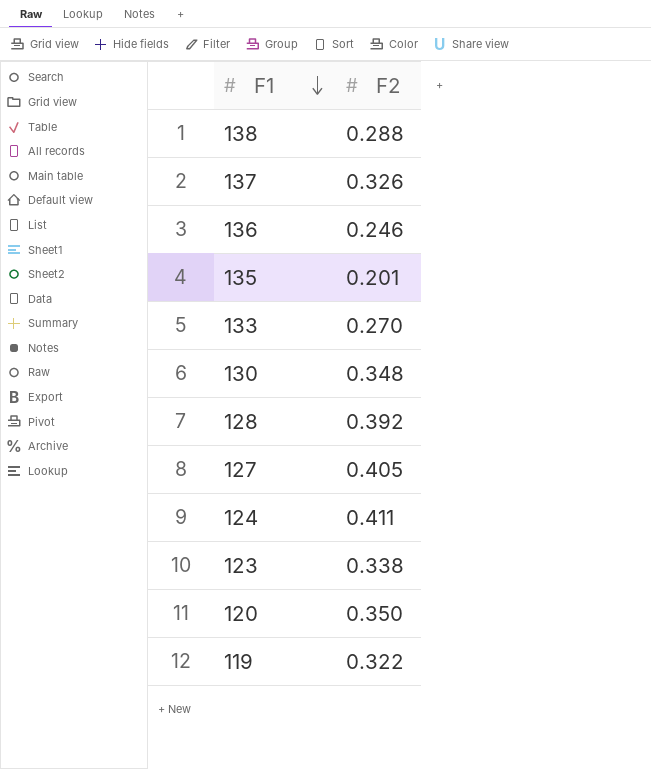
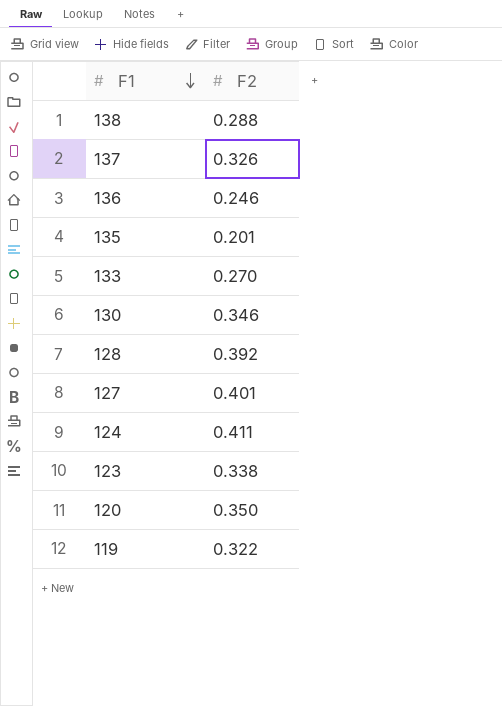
130 | F2: 0.348 -> 0.346
127 | F2: 0.405 -> 0.401

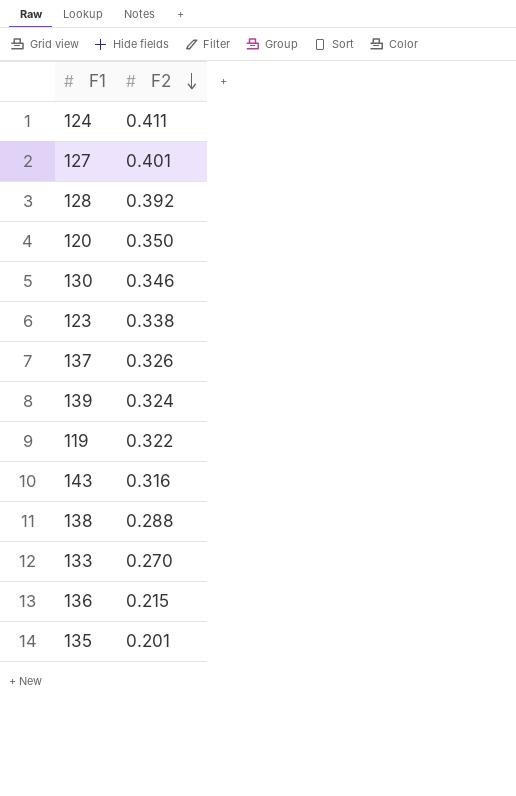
row order: F1 descending -> F2 descending
row 139: none -> 0.324
row 143: none -> 0.316
136 | F2: 0.246 -> 0.215

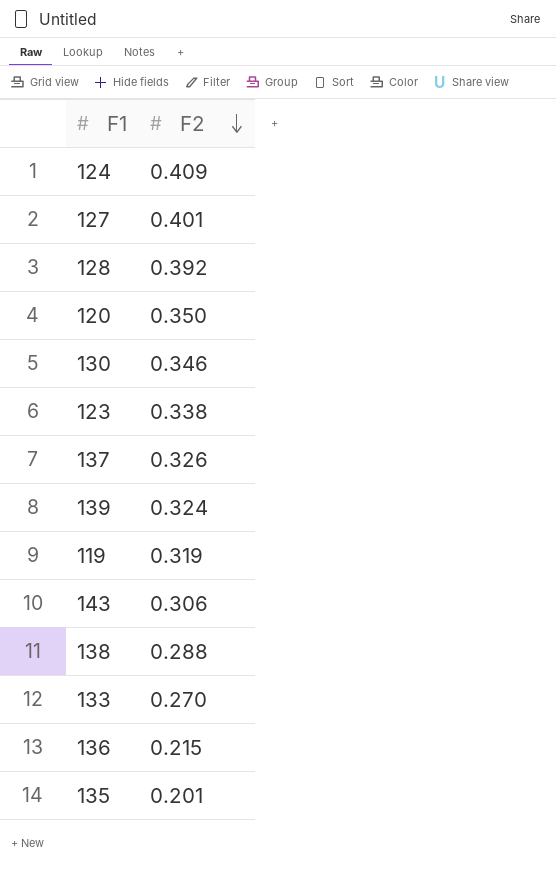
124 | F2: 0.411 -> 0.409
119 | F2: 0.322 -> 0.319
143 | F2: 0.316 -> 0.306

